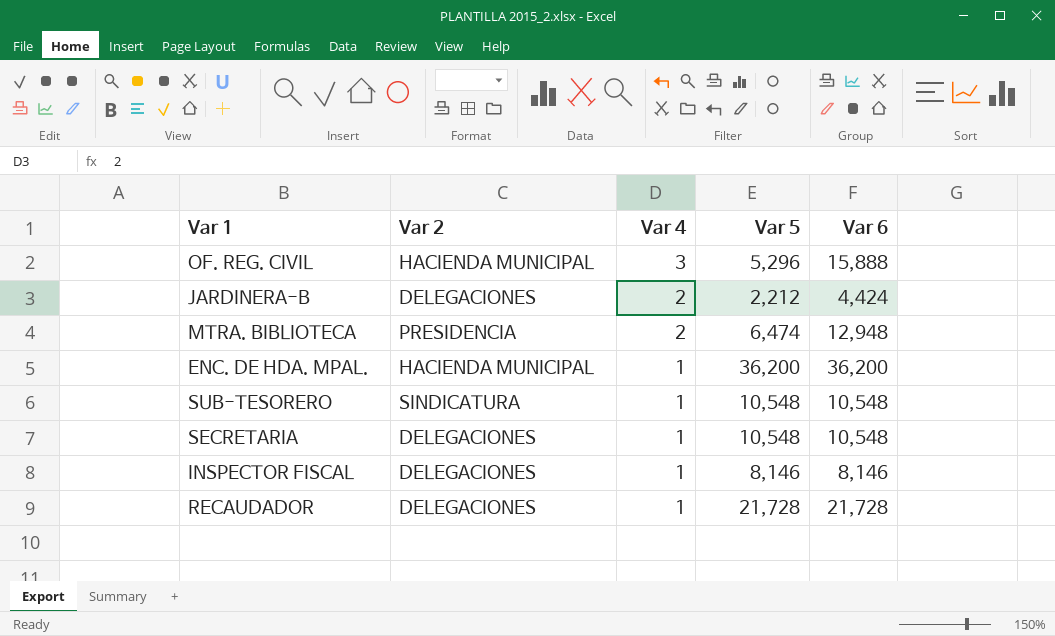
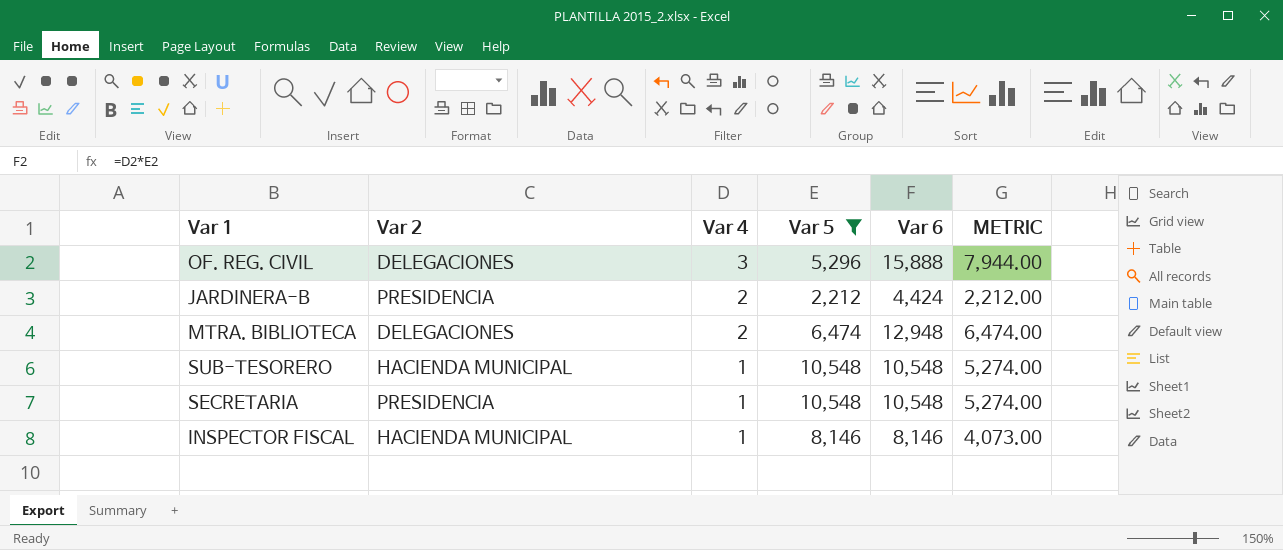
filter: none -> Var 5 <= 10,548
column METRIC | formula: none -> [Var 6] * 0.5
OF. REG. CIVIL | Var 2: HACIENDA MUNICIPAL -> DELEGACIONES
JARDINERA-B | Var 2: DELEGACIONES -> PRESIDENCIA
MTRA. BIBLIOTECA | Var 2: PRESIDENCIA -> DELEGACIONES
SUB-TESORERO | Var 2: SINDICATURA -> HACIENDA MUNICIPAL
SECRETARIA | Var 2: DELEGACIONES -> PRESIDENCIA
INSPECTOR FISCAL | Var 2: DELEGACIONES -> HACIENDA MUNICIPAL

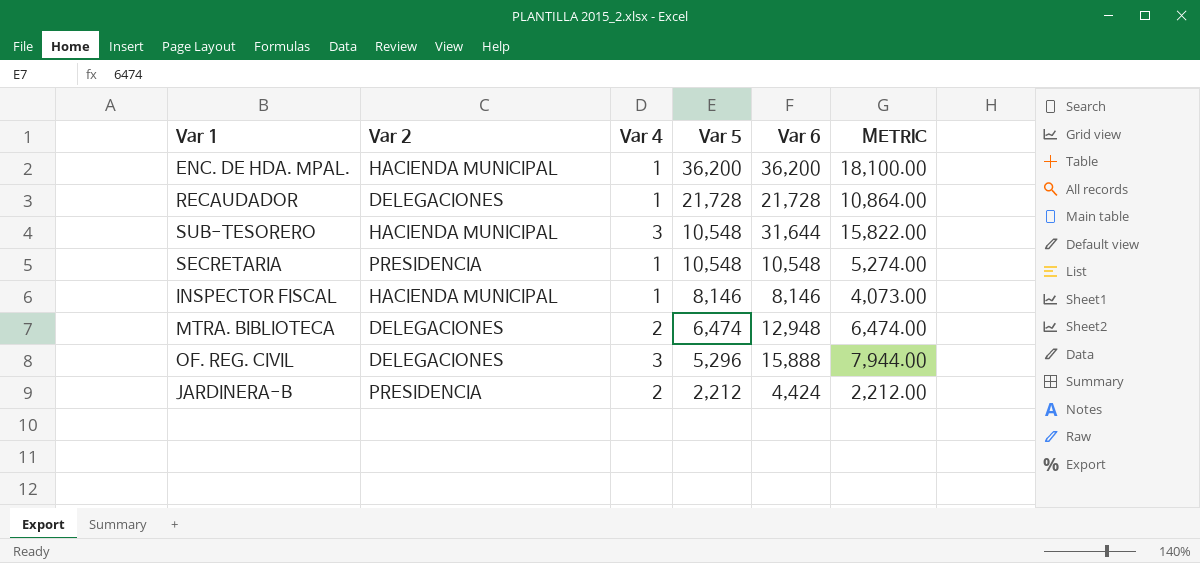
filter: Var 5 <= 10,548 -> none
row order: Var 4 descending -> Var 5 descending
SUB-TESORERO | Var 4: 1 -> 3
SUB-TESORERO | Var 6: 10,548 -> 31,644
SUB-TESORERO | METRIC: 5,274.00 -> 15,822.00

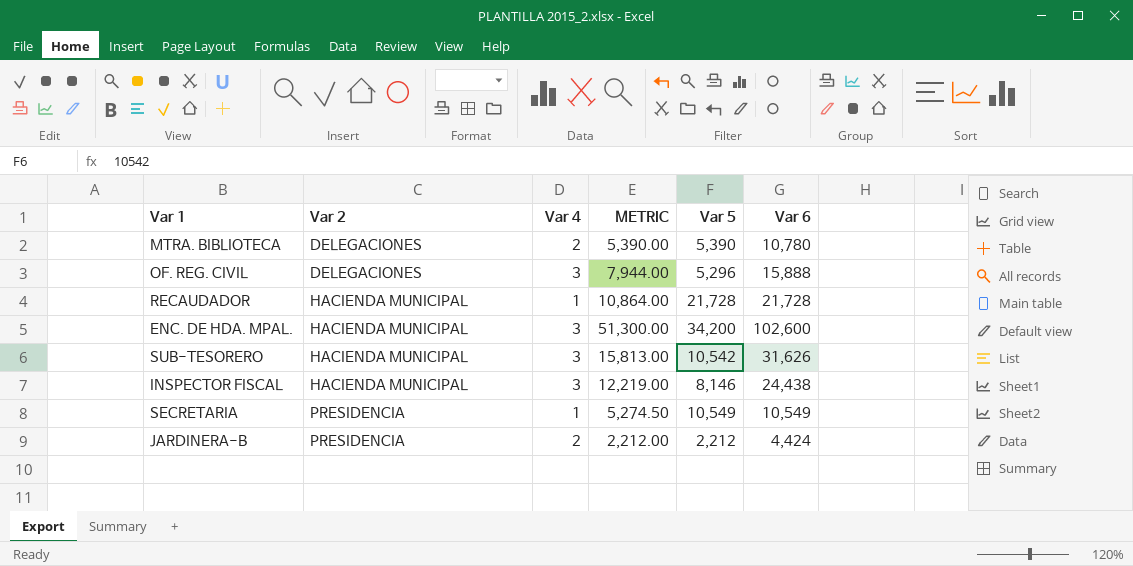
row order: Var 5 descending -> Var 2 ascending
column METRIC | position: 6 -> 4
MTRA. BIBLIOTECA | METRIC: 6,474.00 -> 5,390.00
MTRA. BIBLIOTECA | Var 5: 6,474 -> 5,390
MTRA. BIBLIOTECA | Var 6: 12,948 -> 10,780
RECAUDADOR | Var 2: DELEGACIONES -> HACIENDA MUNICIPAL
ENC. DE HDA. MPAL. | Var 4: 1 -> 3
ENC. DE HDA. MPAL. | METRIC: 18,100.00 -> 51,300.00
ENC. DE HDA. MPAL. | Var 5: 36,200 -> 34,200
ENC. DE HDA. MPAL. | Var 6: 36,200 -> 102,600
SUB-TESORERO | METRIC: 15,822.00 -> 15,813.00
SUB-TESORERO | Var 5: 10,548 -> 10,542
SUB-TESORERO | Var 6: 31,644 -> 31,626
INSPECTOR FISCAL | Var 4: 1 -> 3
INSPECTOR FISCAL | METRIC: 4,073.00 -> 12,219.00
INSPECTOR FISCAL | Var 6: 8,146 -> 24,438
SECRETARIA | METRIC: 5,274.00 -> 5,274.50
SECRETARIA | Var 5: 10,548 -> 10,549
SECRETARIA | Var 6: 10,548 -> 10,549

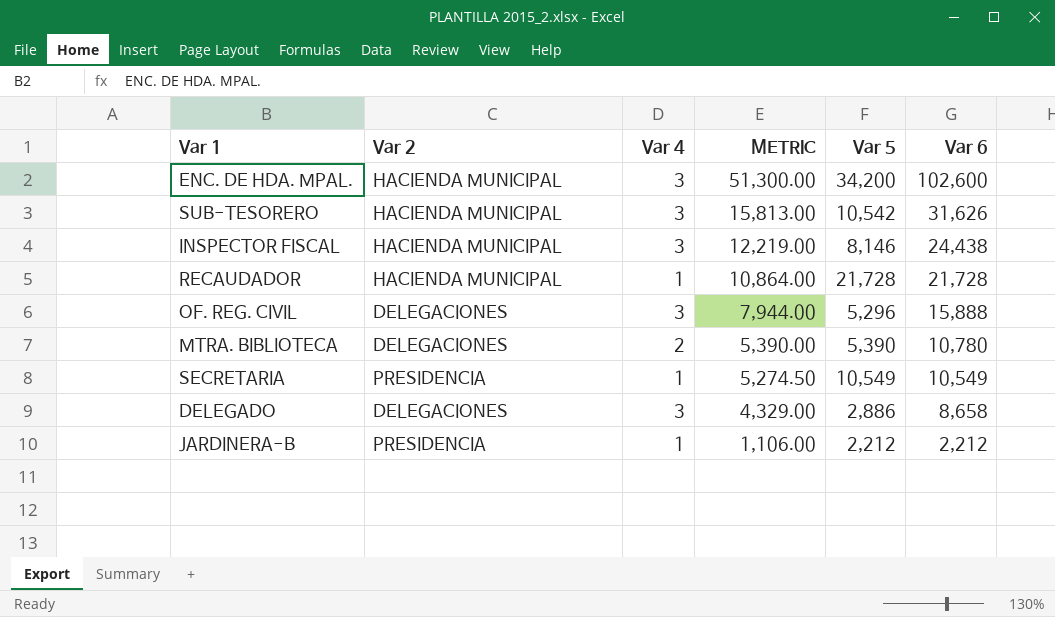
row order: Var 2 ascending -> METRIC descending
row DELEGADO: none -> DELEGACIONES | 3 | 4,329.00 | 2,886 | 8,658
JARDINERA-B | Var 4: 2 -> 1
JARDINERA-B | METRIC: 2,212.00 -> 1,106.00
JARDINERA-B | Var 6: 4,424 -> 2,212

